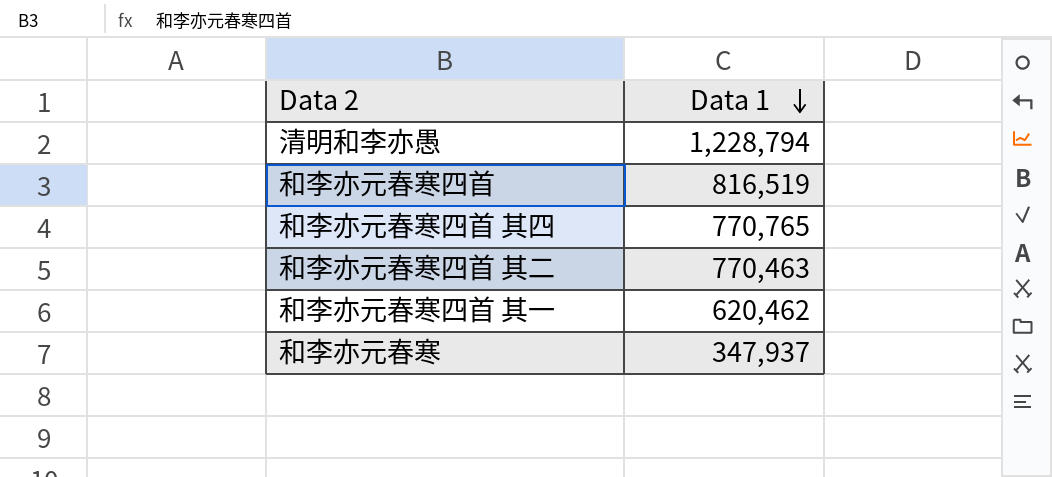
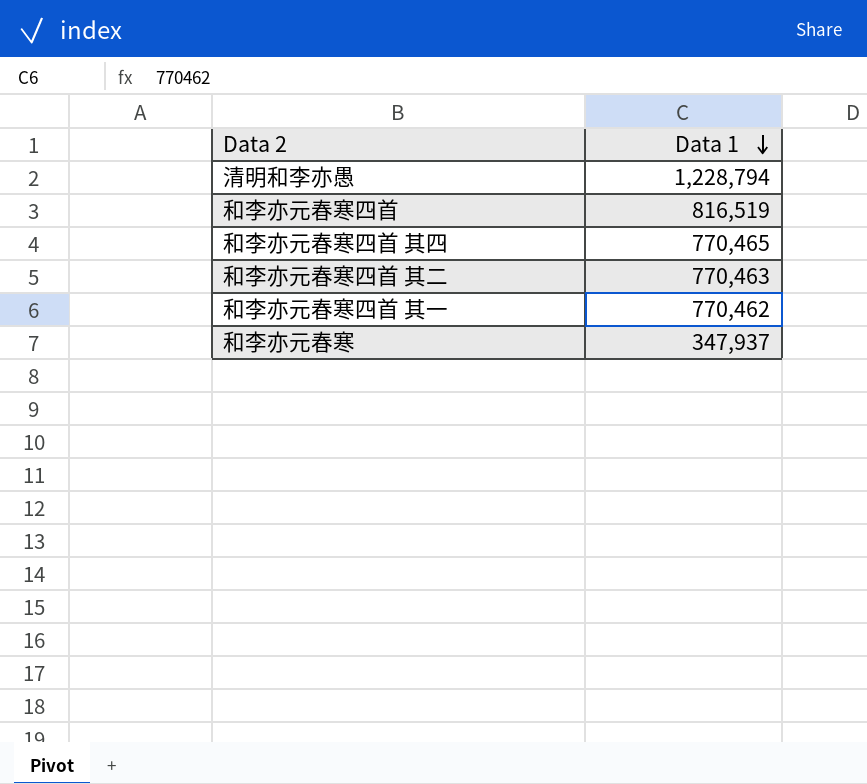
和李亦元春寒四首 其四 | Data 1: 770,765 -> 770,465
和李亦元春寒四首 其一 | Data 1: 620,462 -> 770,462

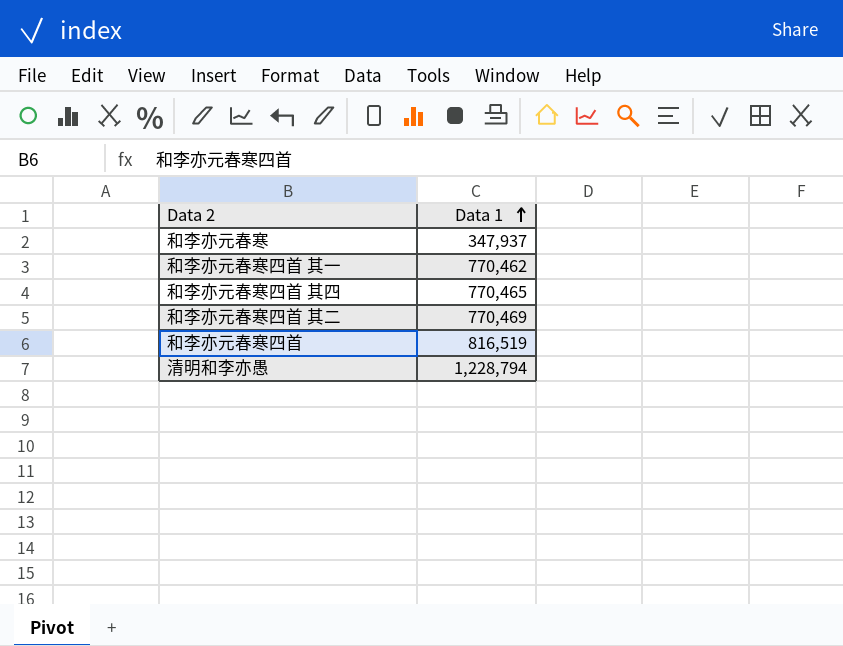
row order: Data 1 descending -> Data 1 ascending
和李亦元春寒四首 其二 | Data 1: 770,463 -> 770,469

